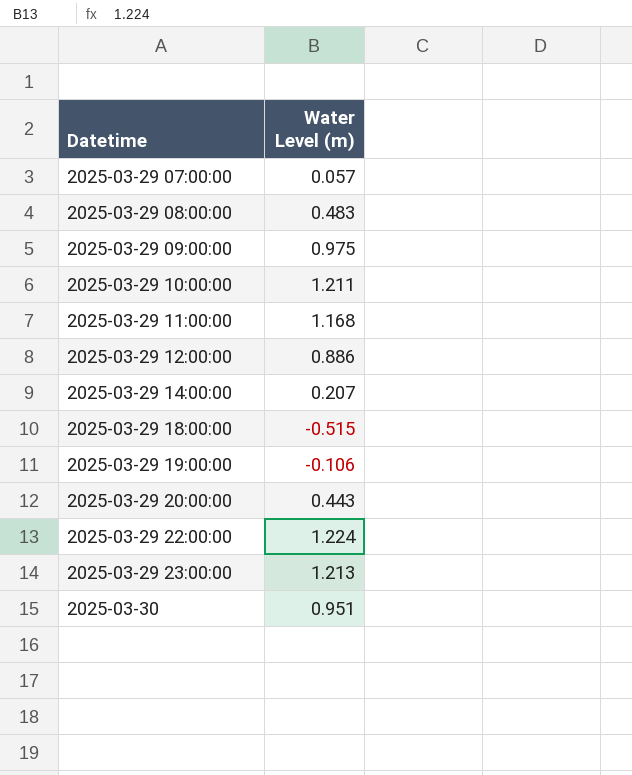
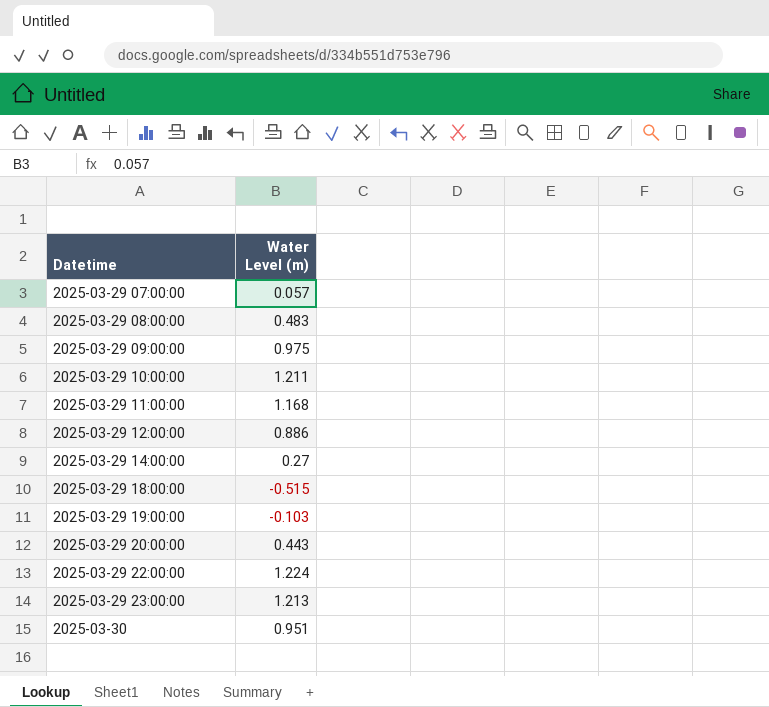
2025-03-29 14:00:00 | Water Level (m): 0.207 -> 0.27
2025-03-29 19:00:00 | Water Level (m): -0.106 -> -0.103

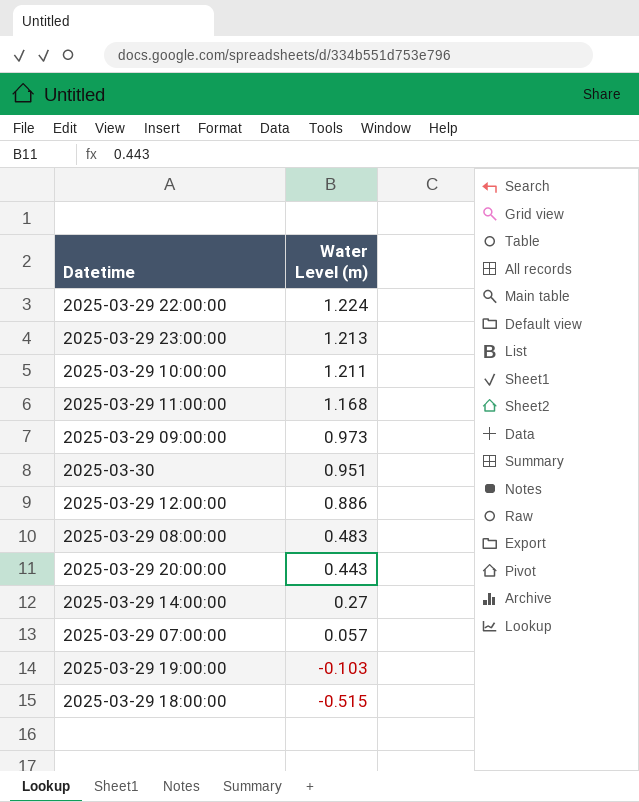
row order: Datetime ascending -> Water Level (m) descending
2025-03-29 09:00:00 | Water Level (m): 0.975 -> 0.973

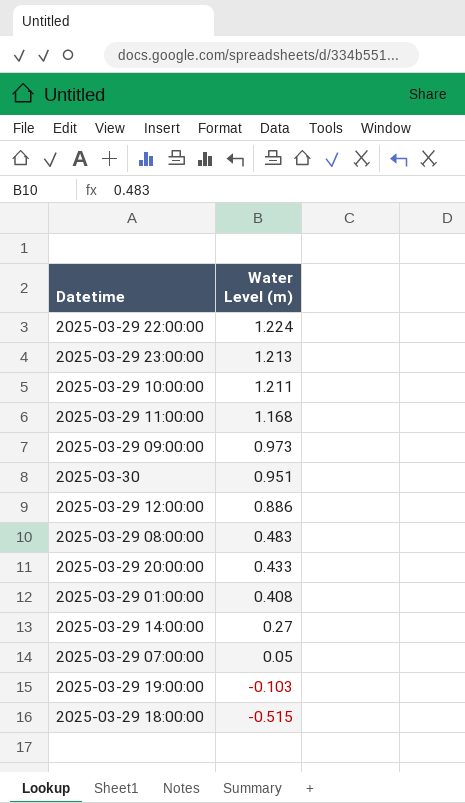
2025-03-29 20:00:00 | Water Level (m): 0.443 -> 0.433
row 2025-03-29 01:00:00: none -> 0.408
2025-03-29 07:00:00 | Water Level (m): 0.057 -> 0.05

